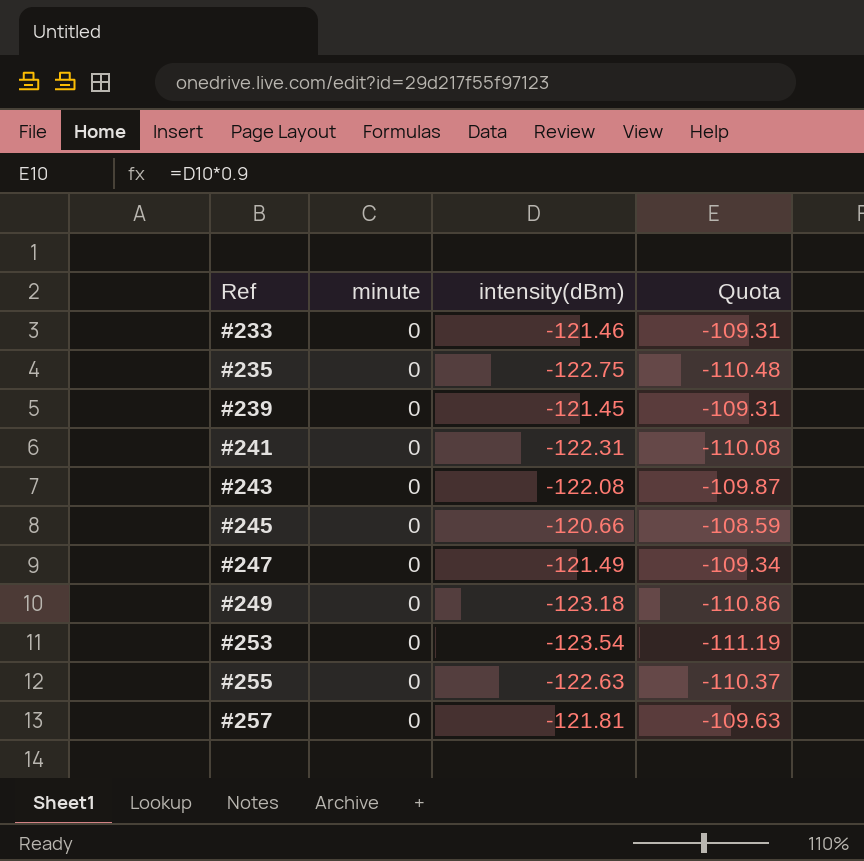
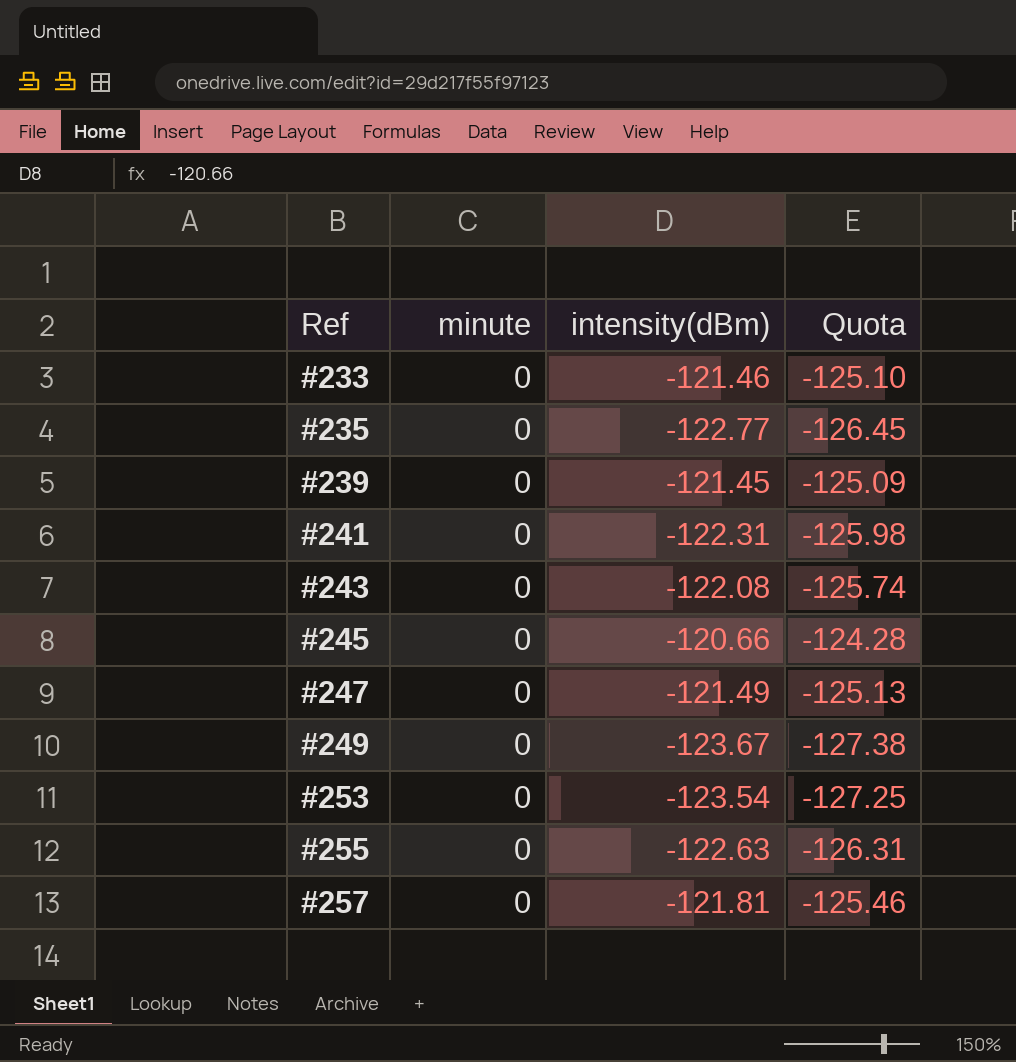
column Quota | formula: [intensity(dBm)] * 0.9 -> [intensity(dBm)] * 1.03
#235 | intensity(dBm): -122.75 -> -122.77
#249 | intensity(dBm): -123.18 -> -123.67

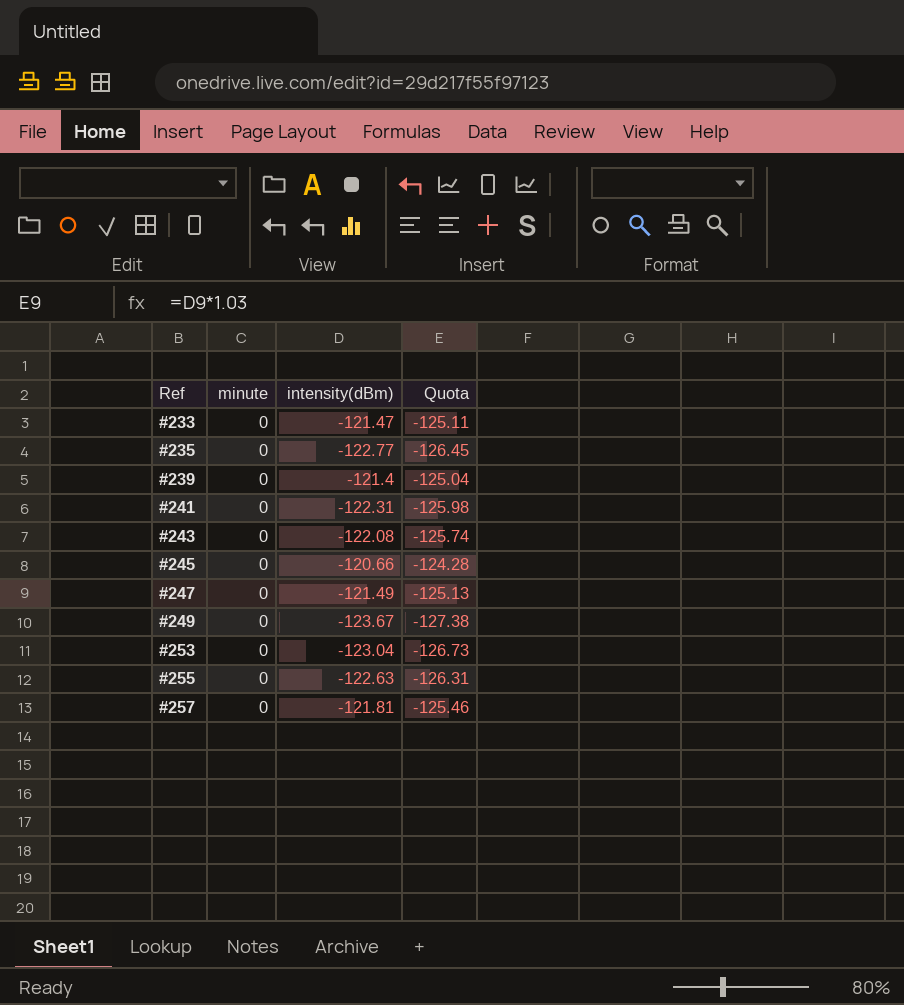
#233 | intensity(dBm): -121.46 -> -121.47
#233 | Quota: -125.10 -> -125.11
#239 | intensity(dBm): -121.45 -> -121.4
#239 | Quota: -125.09 -> -125.04
#253 | intensity(dBm): -123.54 -> -123.04
#253 | Quota: -127.25 -> -126.73

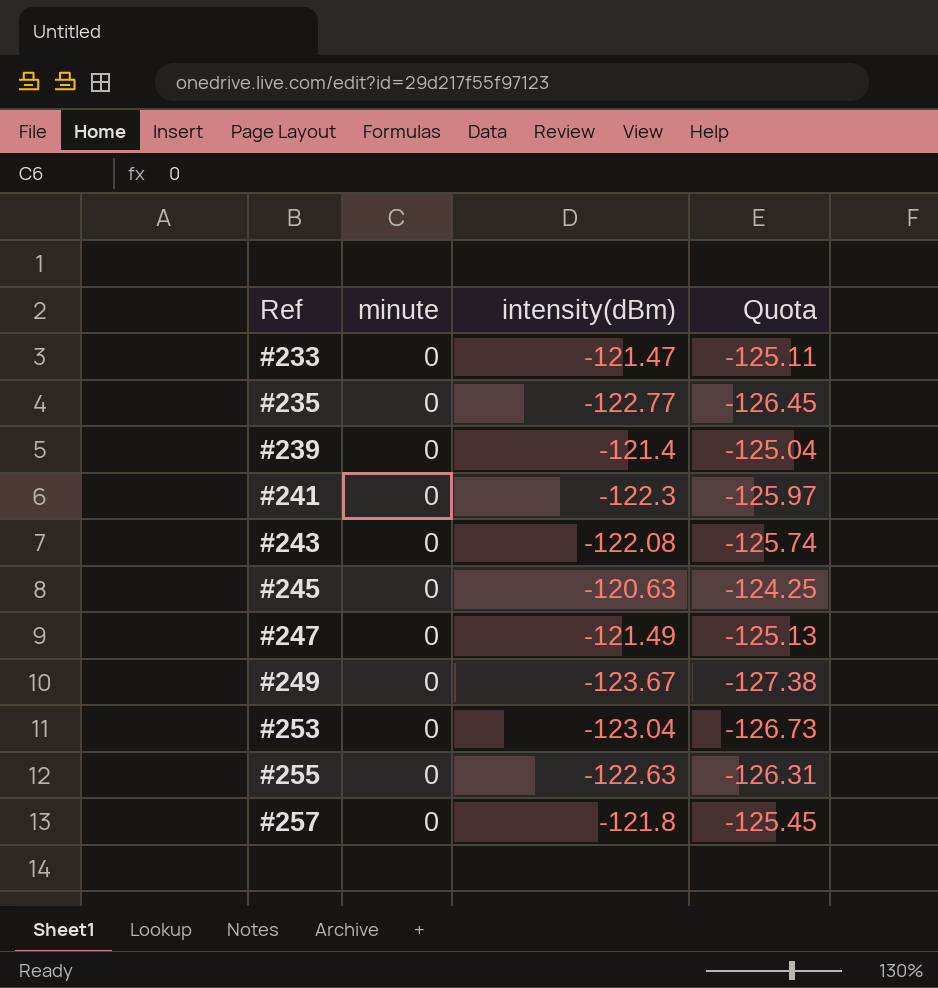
#241 | intensity(dBm): -122.31 -> -122.3
#241 | Quota: -125.98 -> -125.97
#245 | intensity(dBm): -120.66 -> -120.63
#245 | Quota: -124.28 -> -124.25
#257 | intensity(dBm): -121.81 -> -121.8
#257 | Quota: -125.46 -> -125.45

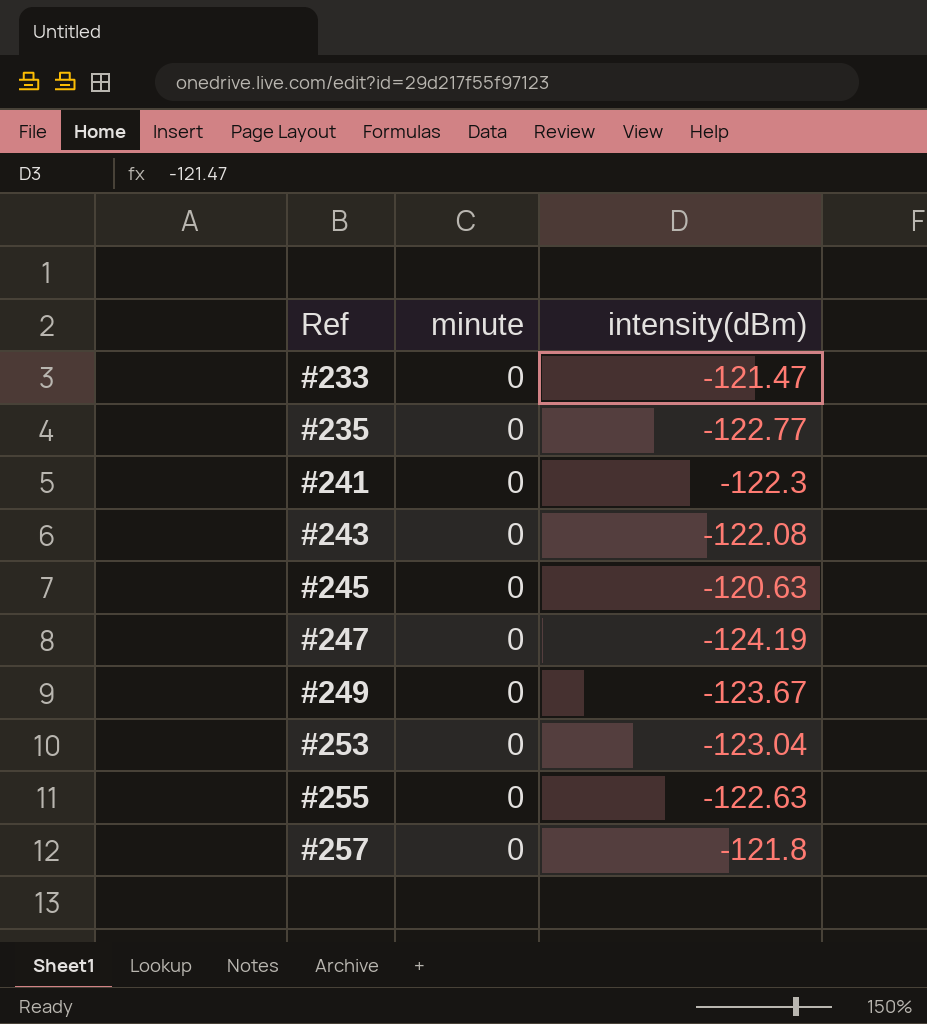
column Quota | formula: [intensity(dBm)] * 1.03 -> none
row #239: 0 | -121.4 | -125.04 -> none
#247 | intensity(dBm): -121.49 -> -124.19

